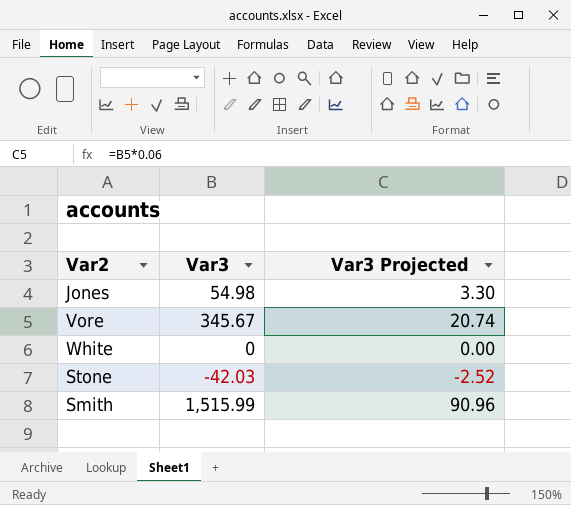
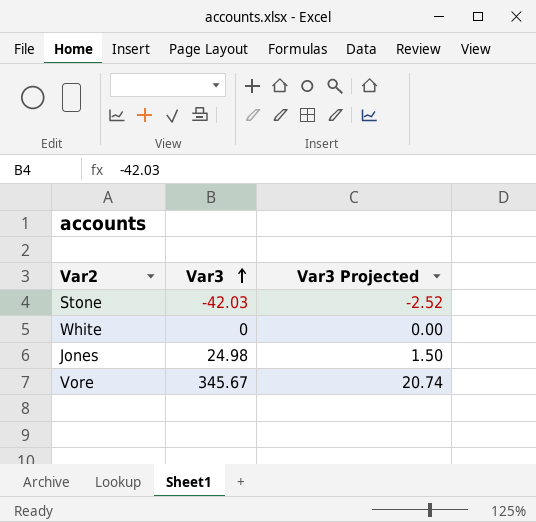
row order: none -> Var3 ascending
row Smith: 1,515.99 | 90.96 -> none
Jones | Var3: 54.98 -> 24.98
Jones | Var3 Projected: 3.30 -> 1.50

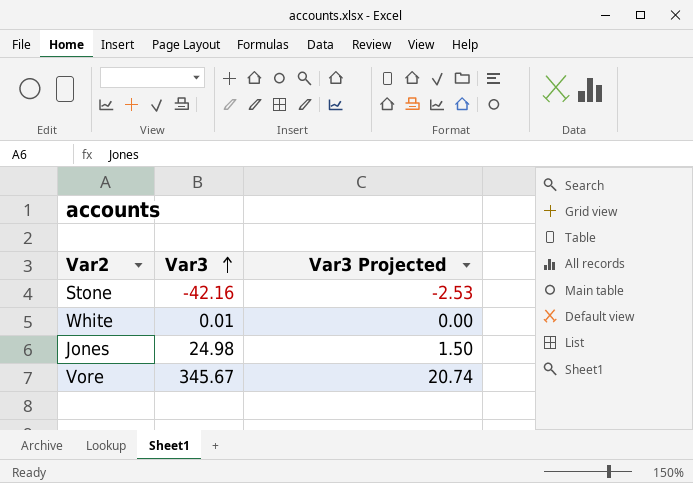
Stone | Var3: -42.03 -> -42.16
Stone | Var3 Projected: -2.52 -> -2.53
White | Var3: 0 -> 0.01

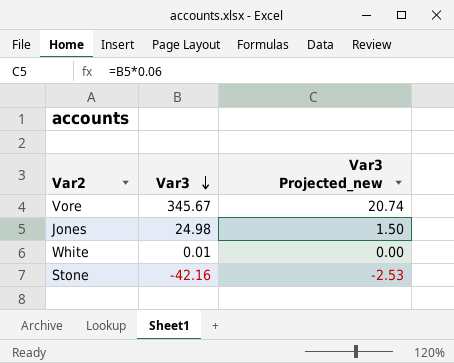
row order: Var3 ascending -> Var3 descending
column name: Var3 Projected -> Var3 Projected_new

